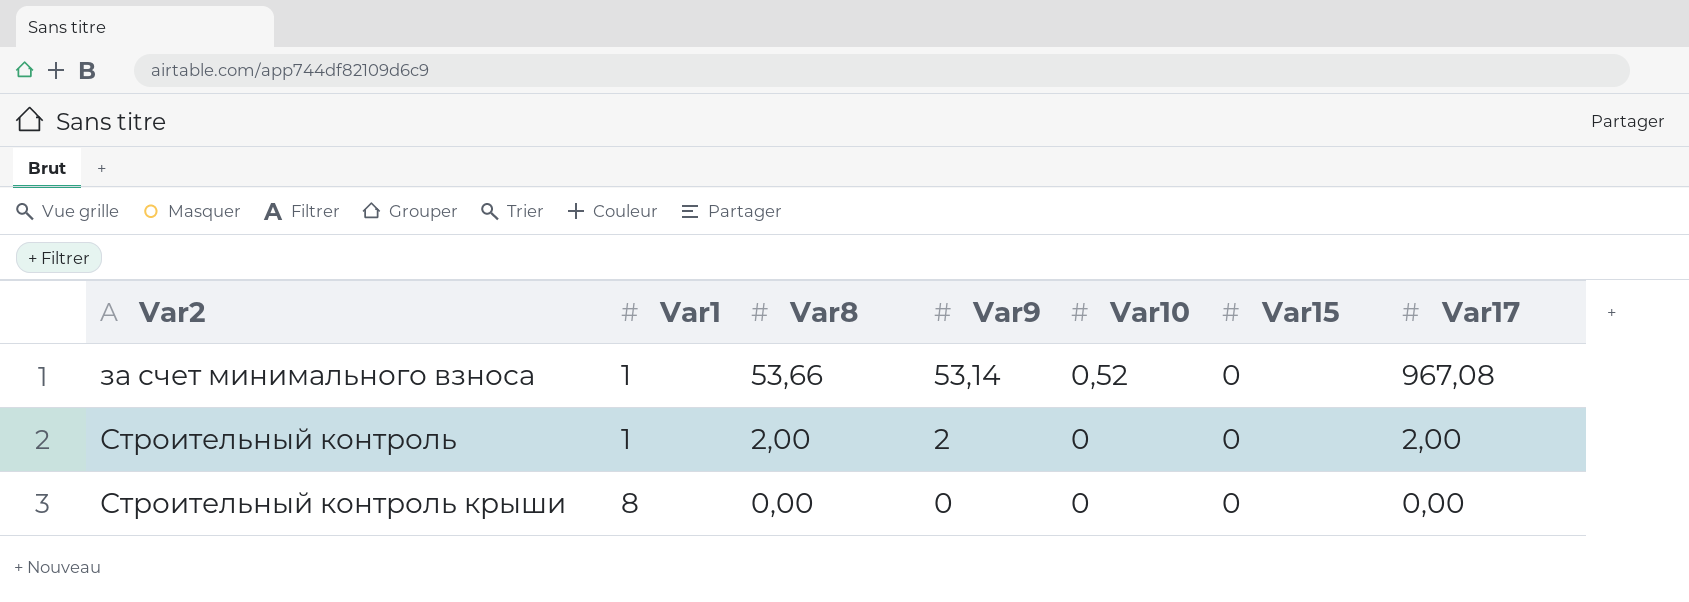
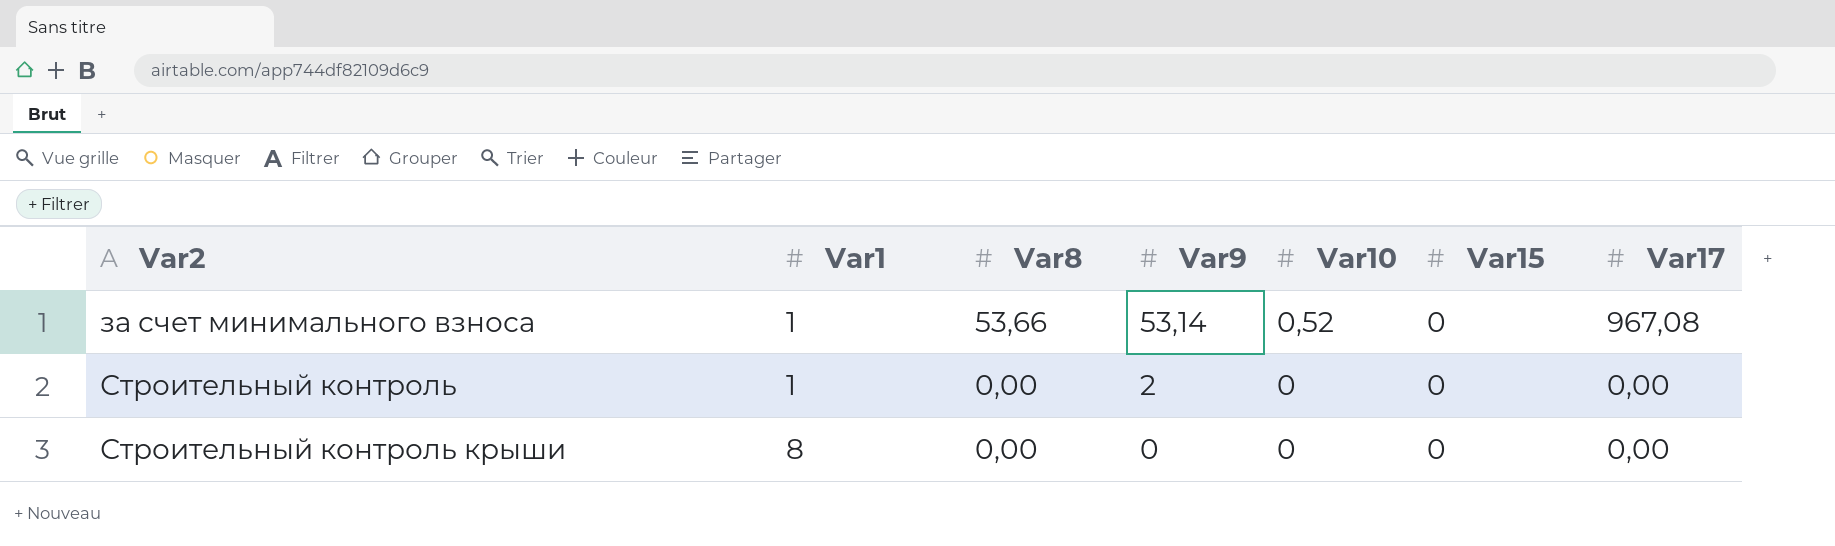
Строительный контроль | Var8: 2,00 -> 0,00
Строительный контроль | Var17: 2,00 -> 0,00

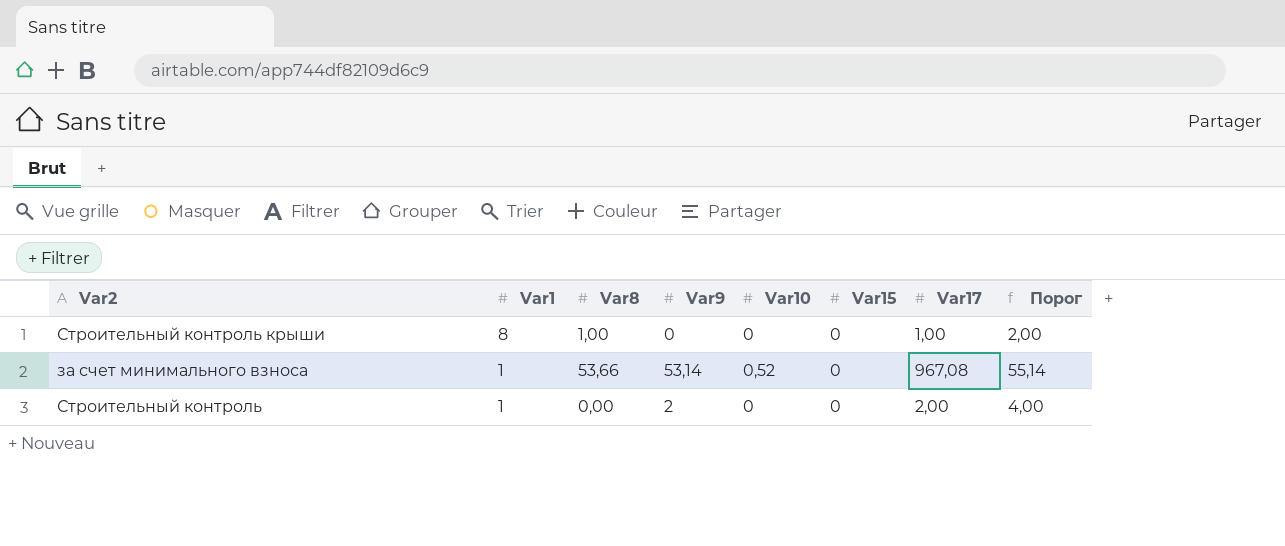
row order: Var2 ascending -> Var1 descending
column Порог | formula: none -> [Var9] + 2
Строительный контроль крыши | Var8: 0,00 -> 1,00
Строительный контроль крыши | Var17: 0,00 -> 1,00
Строительный контроль | Var17: 0,00 -> 2,00

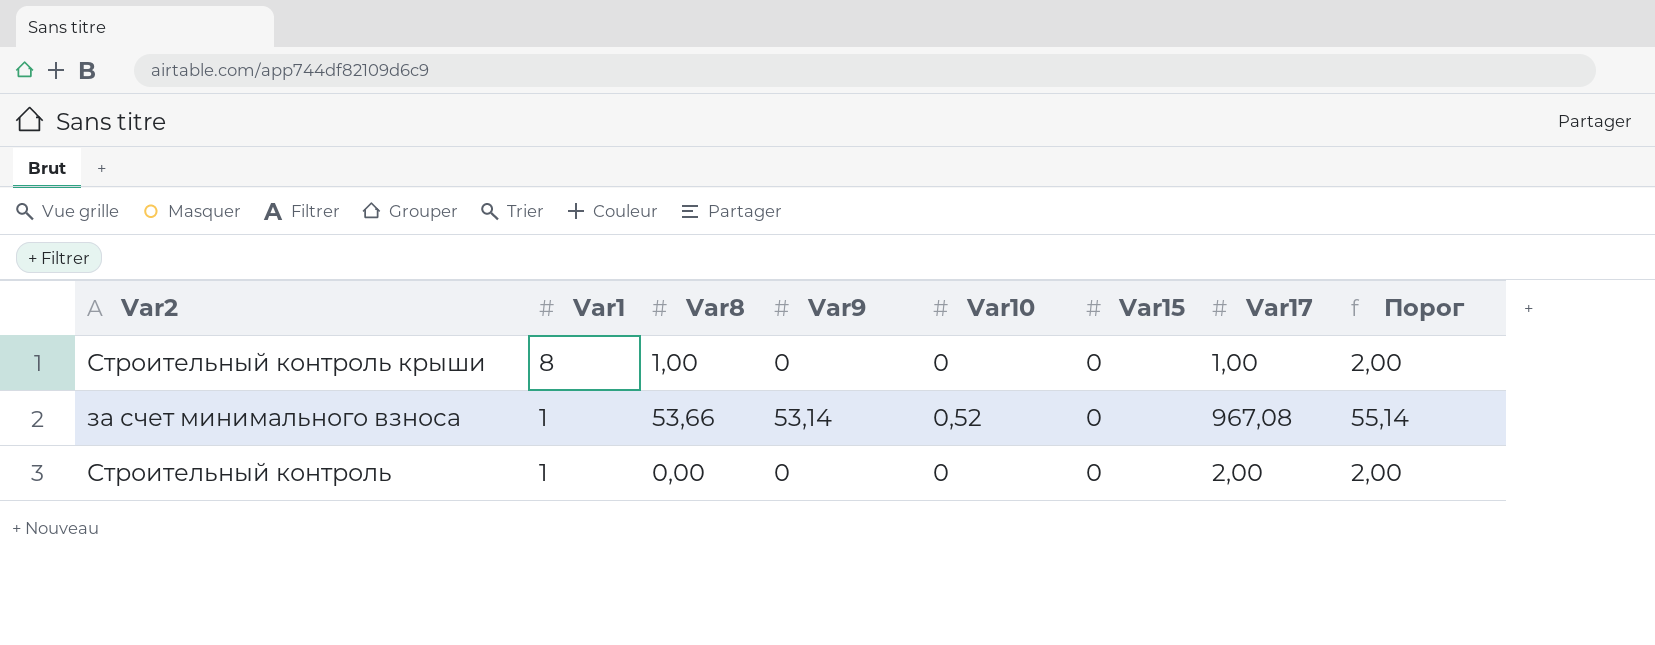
Строительный контроль | Var9: 2 -> 0
Строительный контроль | Порог: 4,00 -> 2,00

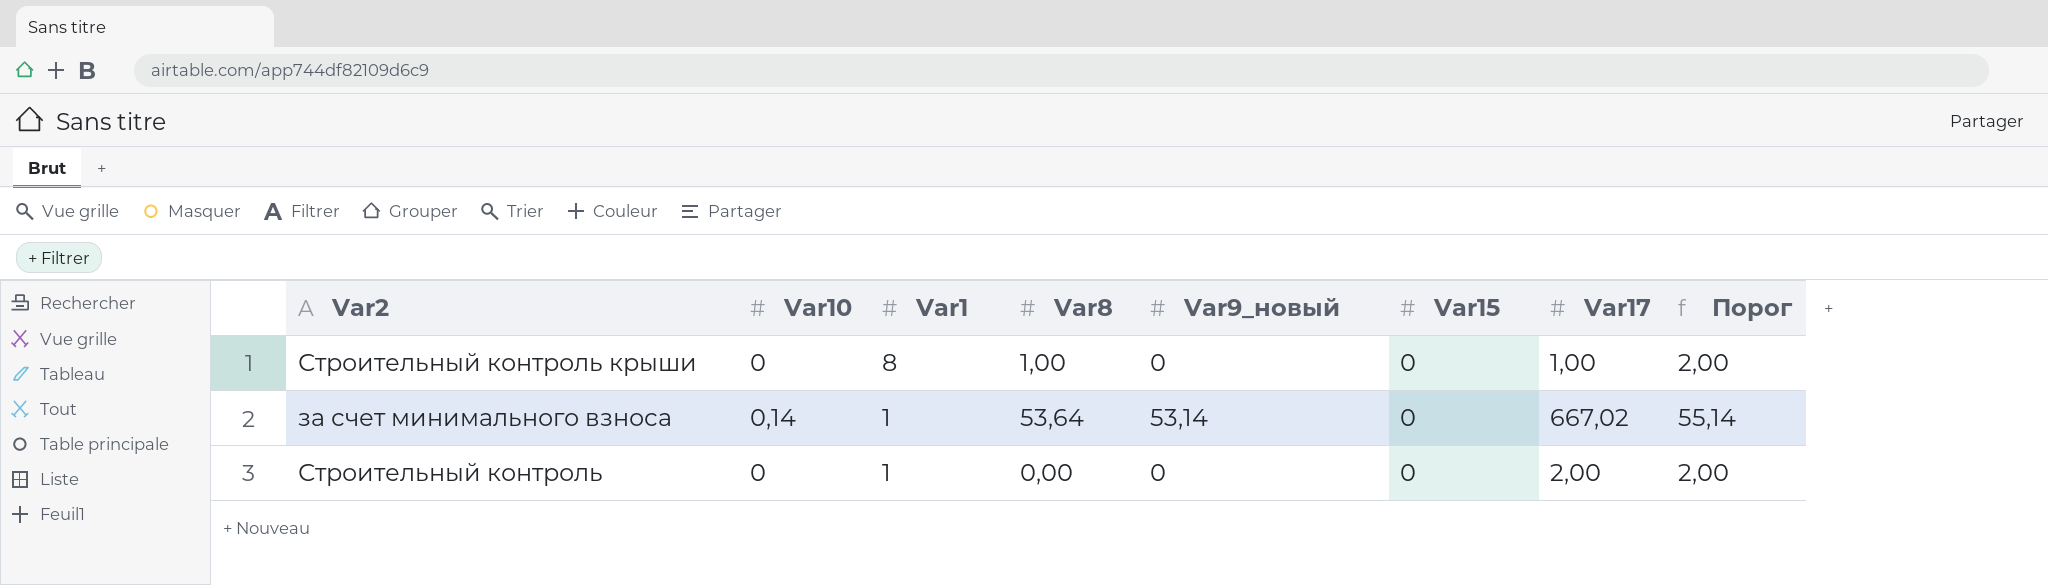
column Var10 | position: 5 -> 2
column name: Var9 -> Var9_новый
за счет минимального взноса | Var10: 0,52 -> 0,14
за счет минимального взноса | Var8: 53,66 -> 53,64
за счет минимального взноса | Var17: 967,08 -> 667,02

